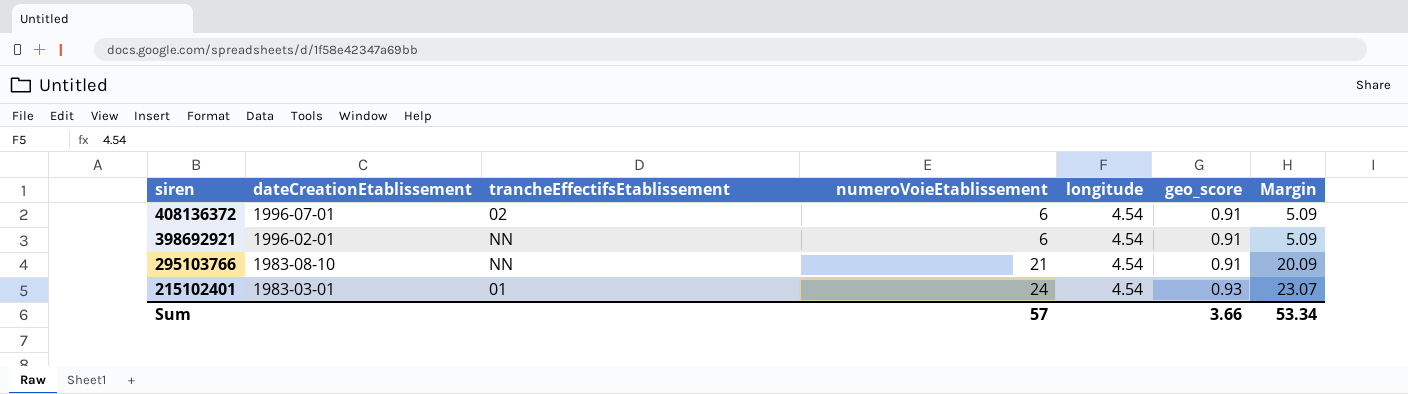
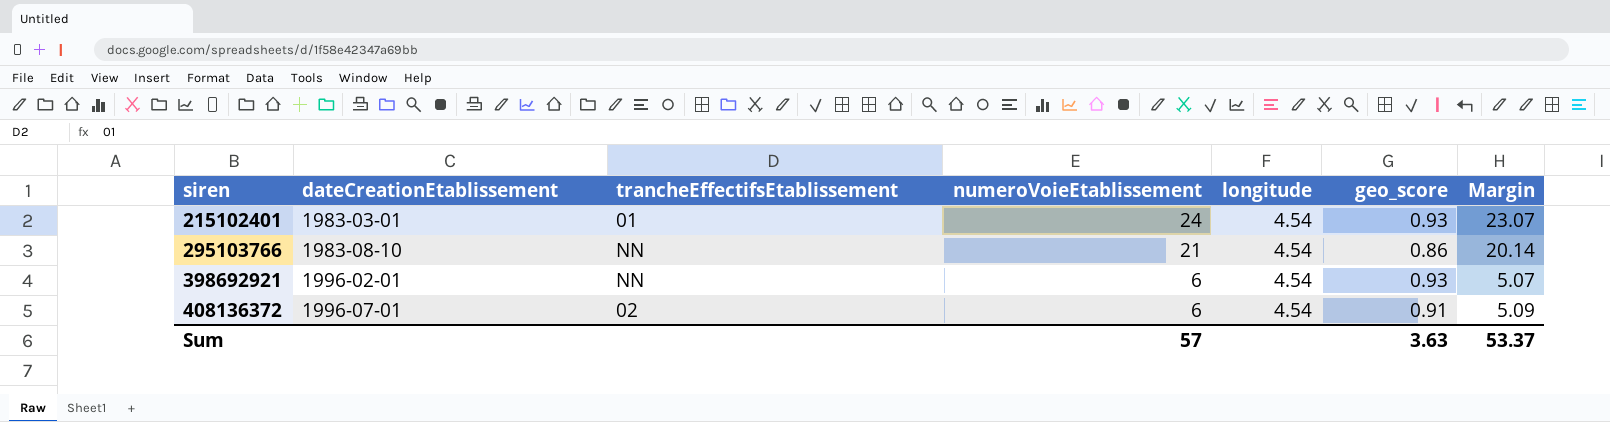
row order: siren descending -> siren ascending
295103766 | geo_score: 0.91 -> 0.86
295103766 | Margin: 20.09 -> 20.14
398692921 | geo_score: 0.91 -> 0.93
398692921 | Margin: 5.09 -> 5.07
Sum | geo_score: 3.66 -> 3.63
Sum | Margin: 53.34 -> 53.37

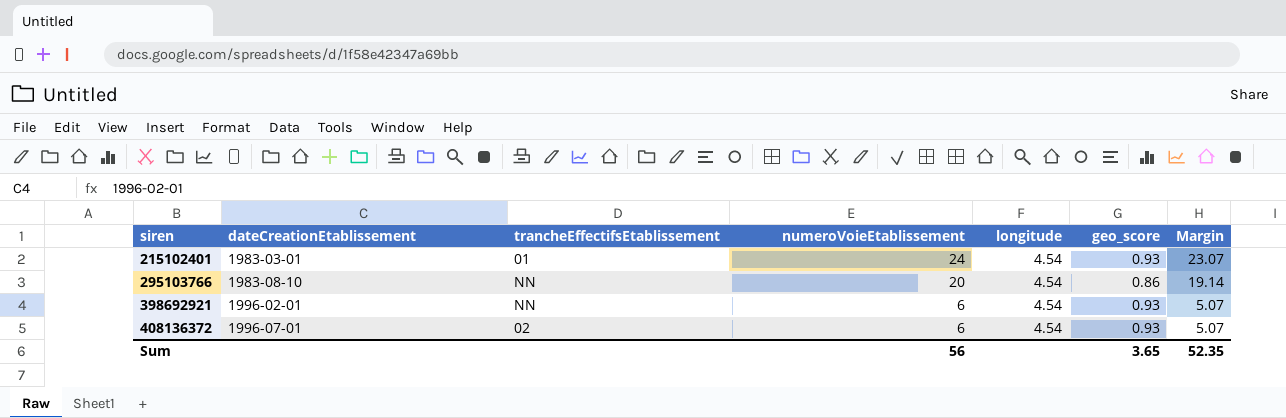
295103766 | numeroVoieEtablissement: 21 -> 20
295103766 | Margin: 20.14 -> 19.14
408136372 | geo_score: 0.91 -> 0.93
408136372 | Margin: 5.09 -> 5.07
Sum | numeroVoieEtablissement: 57 -> 56
Sum | geo_score: 3.63 -> 3.65
Sum | Margin: 53.37 -> 52.35

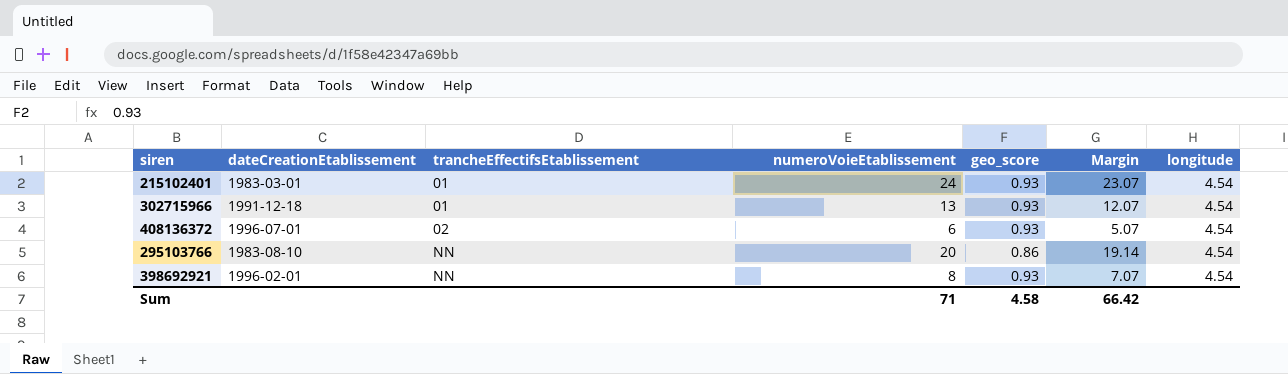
row order: siren ascending -> trancheEffectifsEtablissement ascending
column longitude | position: 5 -> 7
row 302715966: none -> 1991-12-18 | 01 | 13 | 0.93 | 12.07 | 4.54
398692921 | numeroVoieEtablissement: 6 -> 8
398692921 | Margin: 5.07 -> 7.07
Sum | numeroVoieEtablissement: 56 -> 71
Sum | geo_score: 3.65 -> 4.58
Sum | Margin: 52.35 -> 66.42

